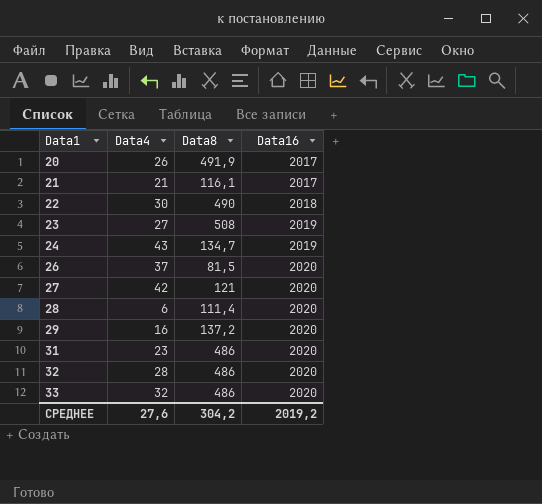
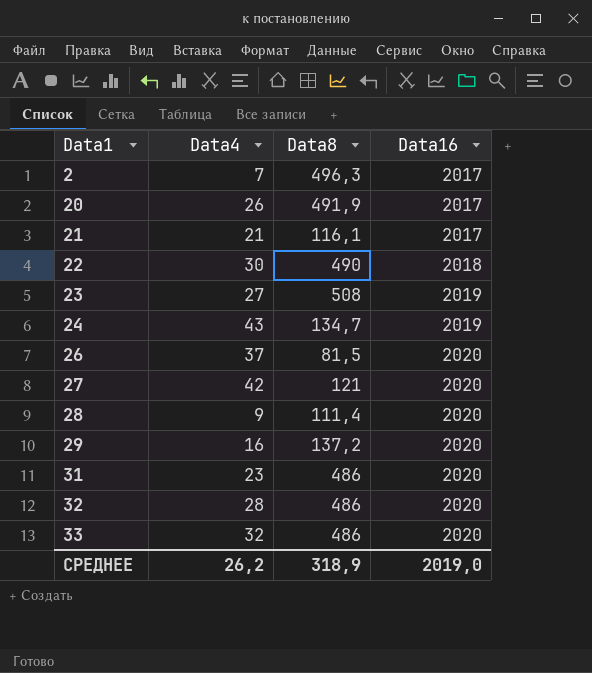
row 2: none -> 7 | 496,3 | 2017
28 | Data4: 6 -> 9
СРЕДНЕЕ | Data4: 27,6 -> 26,2
СРЕДНЕЕ | Data8: 304,2 -> 318,9
СРЕДНЕЕ | Data16: 2019,2 -> 2019,0

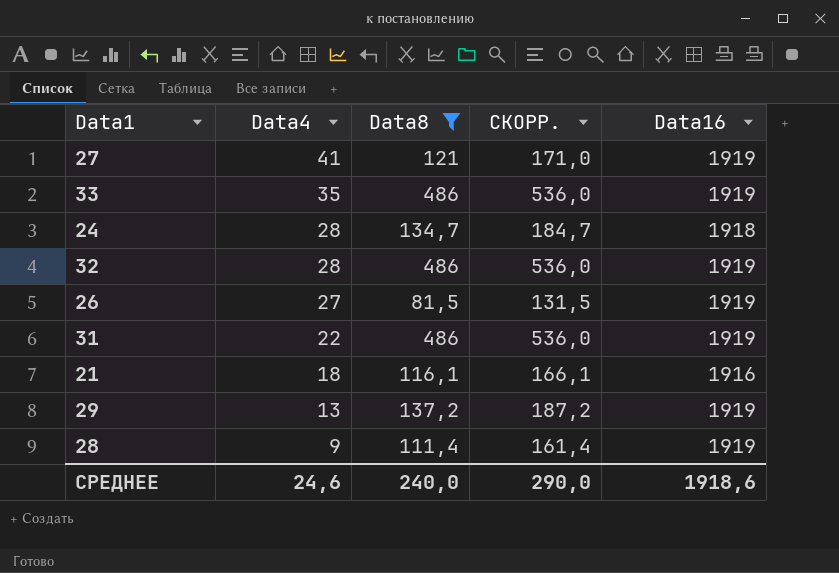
filter: none -> Data8 <= 486
row order: Data1 ascending -> Data4 descending
column СКОРР. | formula: none -> [Data8] + 50
27 | Data4: 42 -> 41
27 | Data16: 2020 -> 1919
33 | Data4: 32 -> 35
33 | Data16: 2020 -> 1919
24 | Data4: 43 -> 28
24 | Data16: 2019 -> 1918
32 | Data16: 2020 -> 1919
26 | Data4: 37 -> 27
26 | Data16: 2020 -> 1919
31 | Data4: 23 -> 22
31 | Data16: 2020 -> 1919
21 | Data4: 21 -> 18
21 | Data16: 2017 -> 1916
29 | Data4: 16 -> 13
29 | Data16: 2020 -> 1919
28 | Data16: 2020 -> 1919
СРЕДНЕЕ | Data4: 26,2 -> 24,6
СРЕДНЕЕ | Data8: 318,9 -> 240,0
СРЕДНЕЕ | Data16: 2019,0 -> 1918,6

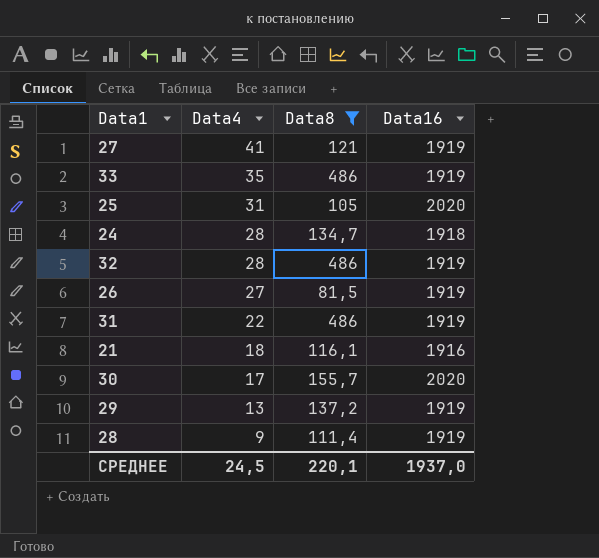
column СКОРР. | formula: [Data8] + 50 -> none
row 25: none -> 31 | 105 | 2020
row 30: none -> 17 | 155,7 | 2020
СРЕДНЕЕ | Data4: 24,6 -> 24,5
СРЕДНЕЕ | Data8: 240,0 -> 220,1
СРЕДНЕЕ | Data16: 1918,6 -> 1937,0

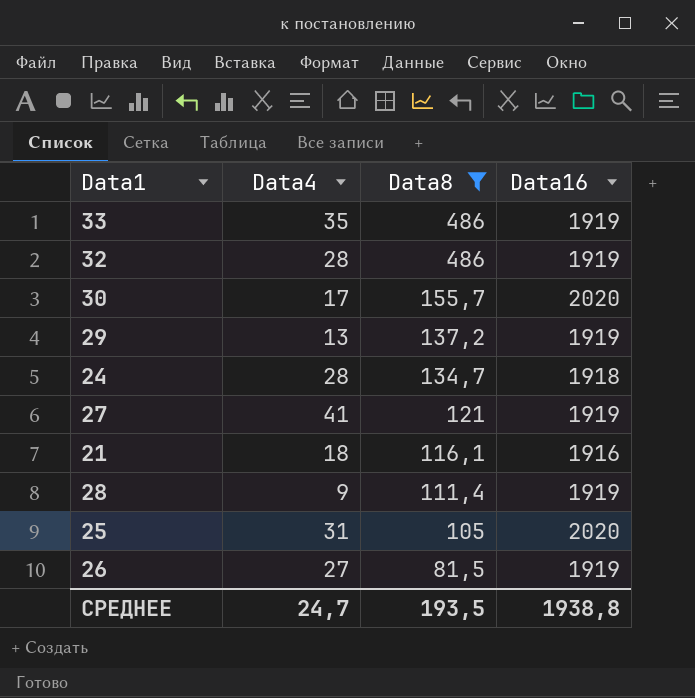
row order: Data4 descending -> Data8 descending
row 31: 22 | 486 | 1919 -> none
СРЕДНЕЕ | Data4: 24,5 -> 24,7
СРЕДНЕЕ | Data8: 220,1 -> 193,5
СРЕДНЕЕ | Data16: 1937,0 -> 1938,8

